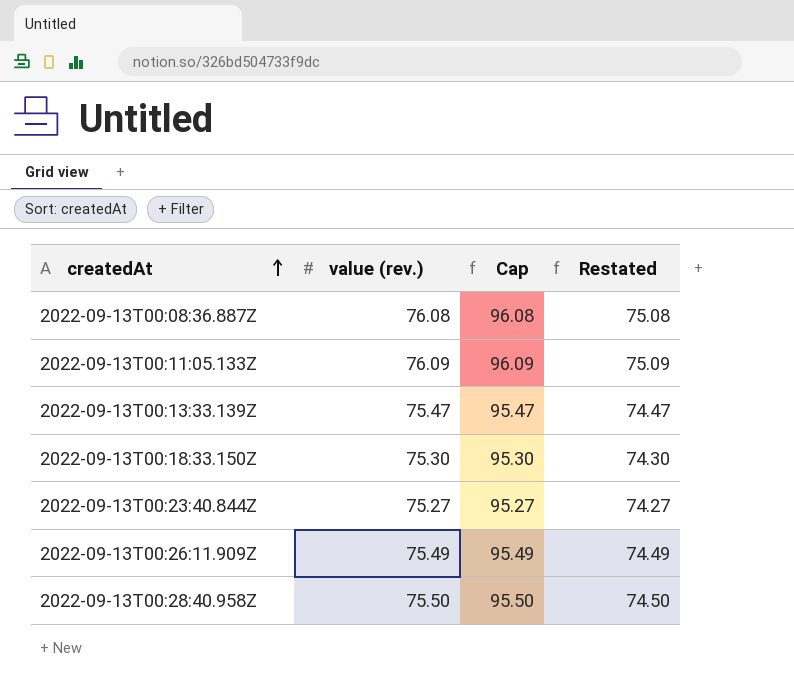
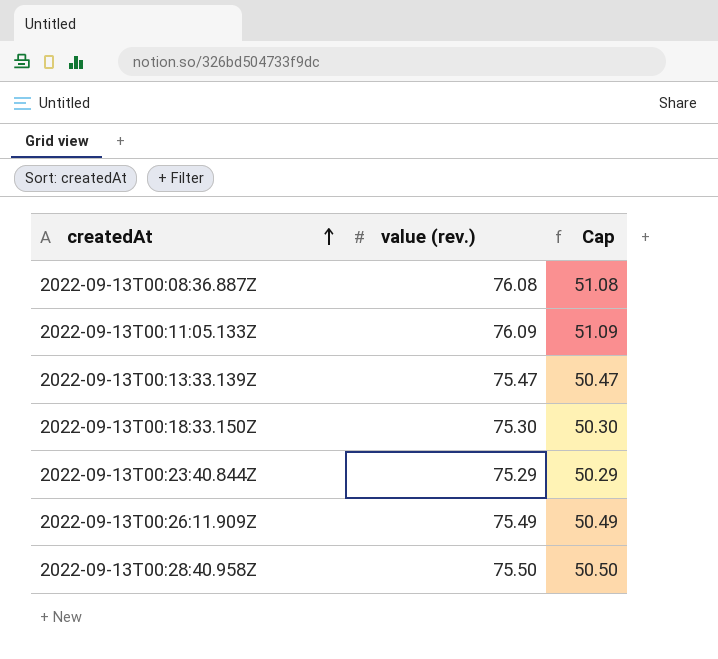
column Restated | formula: [value (rev.)] - 1 -> none
column Cap | formula: [value (rev.)] + 20 -> [value (rev.)] - 25
2022-09-13T00:23:40.844Z | value (rev.): 75.27 -> 75.29

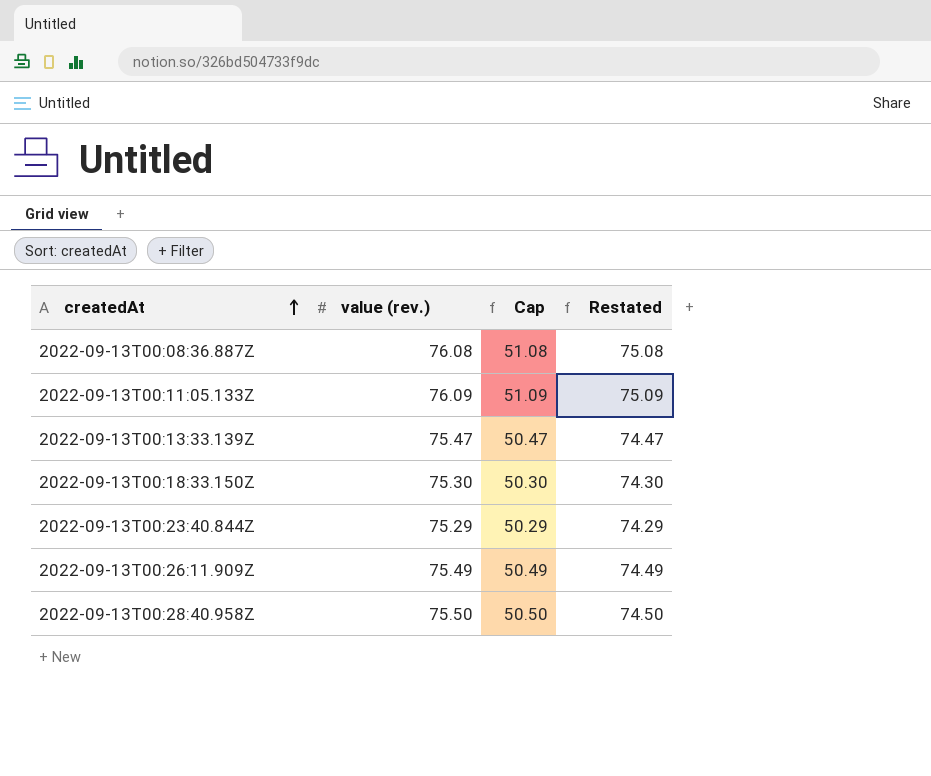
column Restated | formula: none -> [value (rev.)] - 1

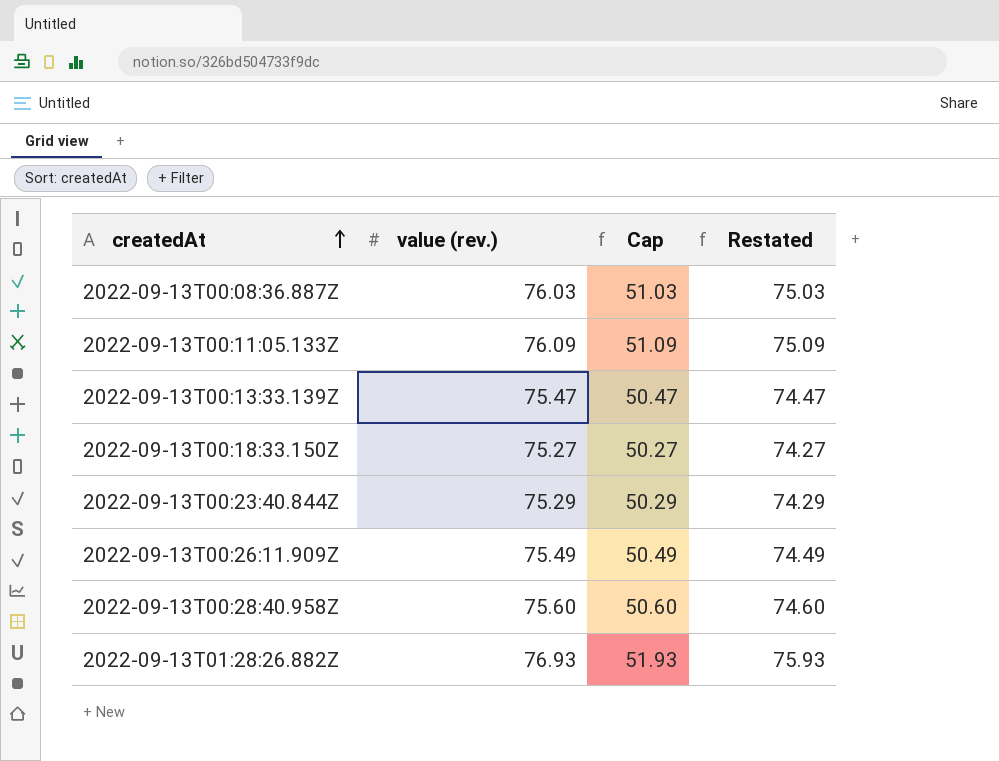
2022-09-13T00:08:36.887Z | value (rev.): 76.08 -> 76.03
2022-09-13T00:08:36.887Z | Cap: 51.08 -> 51.03
2022-09-13T00:08:36.887Z | Restated: 75.08 -> 75.03
2022-09-13T00:18:33.150Z | value (rev.): 75.30 -> 75.27
2022-09-13T00:18:33.150Z | Cap: 50.30 -> 50.27
2022-09-13T00:18:33.150Z | Restated: 74.30 -> 74.27
2022-09-13T00:28:40.958Z | value (rev.): 75.50 -> 75.60
2022-09-13T00:28:40.958Z | Cap: 50.50 -> 50.60
2022-09-13T00:28:40.958Z | Restated: 74.50 -> 74.60
row 2022-09-13T01:28:26.882Z: none -> 76.93 | 51.93 | 75.93

